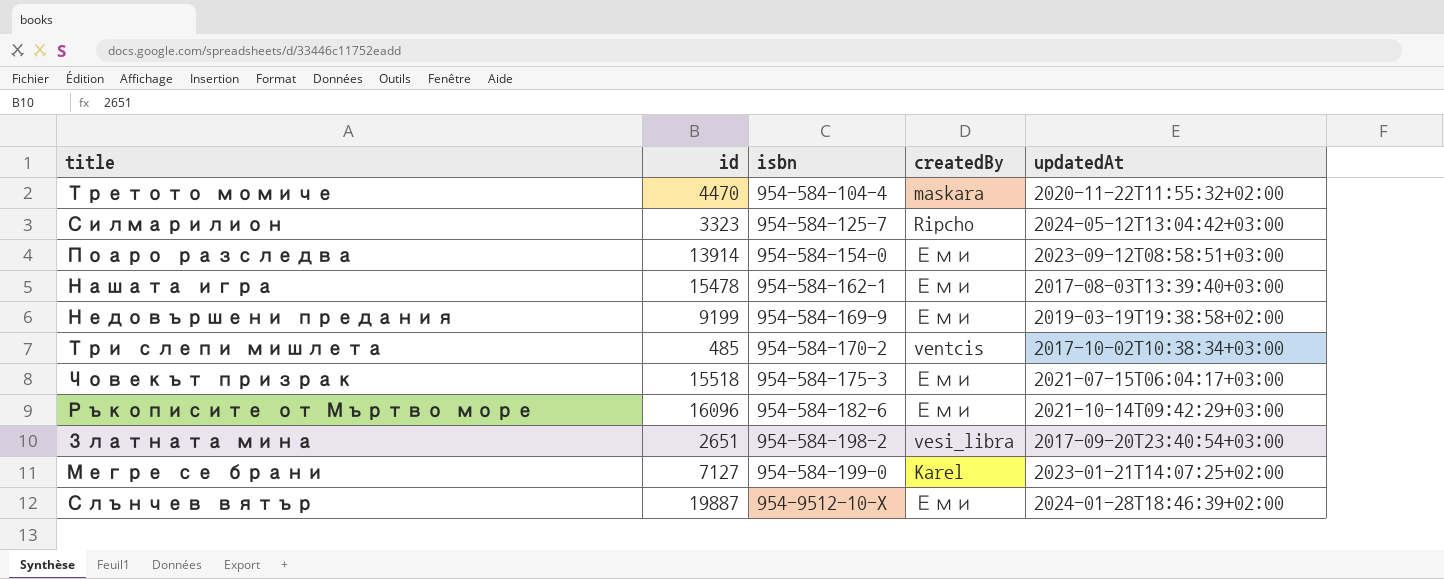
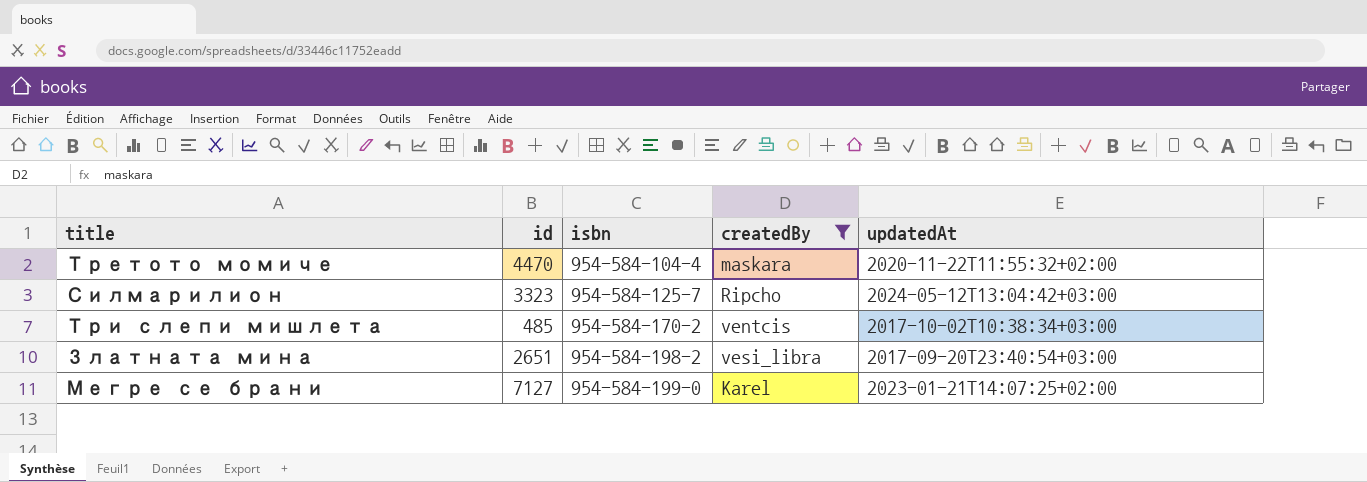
filter: none -> createdBy != Еми

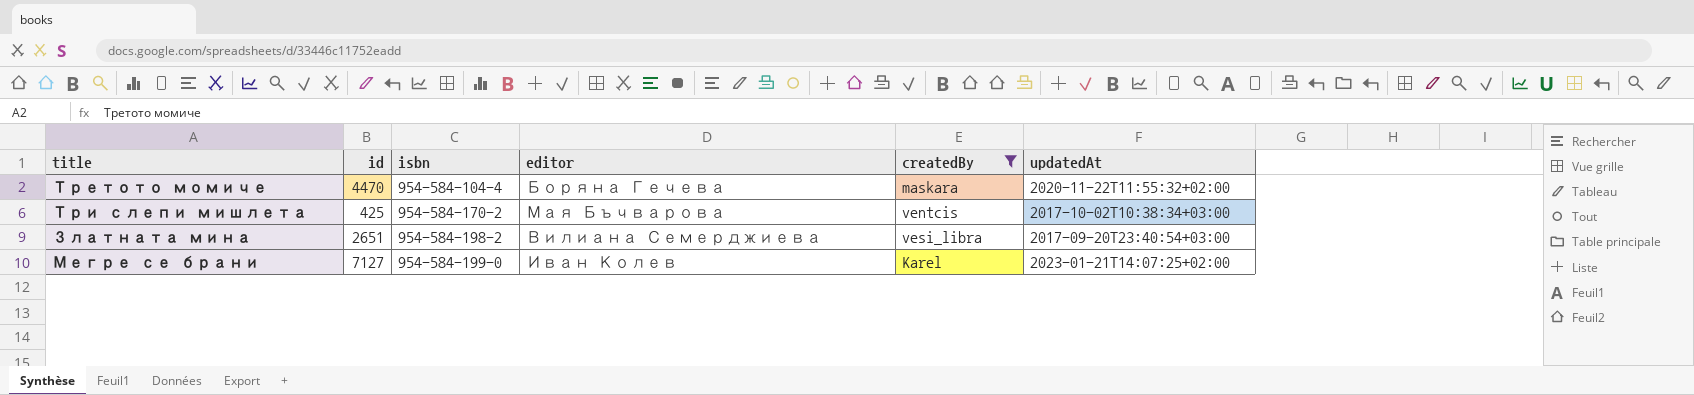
column editor | position: none -> 4
row Силмарилион: 3323 | 954-584-125-7 | Ripcho | 2024-05-12T13:04:42+03:00 -> none
Три слепи мишлета | id: 485 -> 425

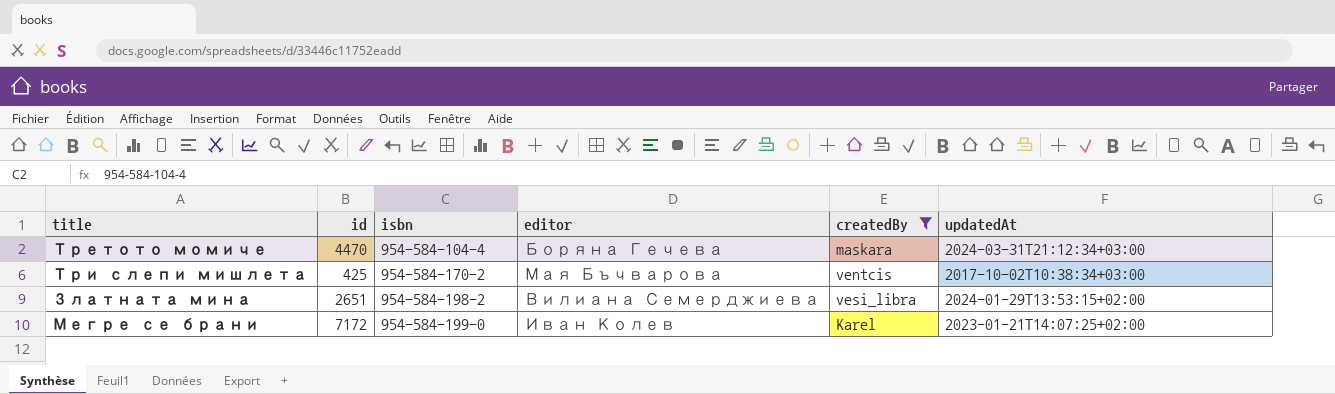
Третото момиче | updatedAt: 2020-11-22T11:55:32+02:00 -> 2024-03-31T21:12:34+03:00
Златната мина | updatedAt: 2017-09-20T23:40:54+03:00 -> 2024-01-29T13:53:15+02:00
Мегре се брани | id: 7127 -> 7172

